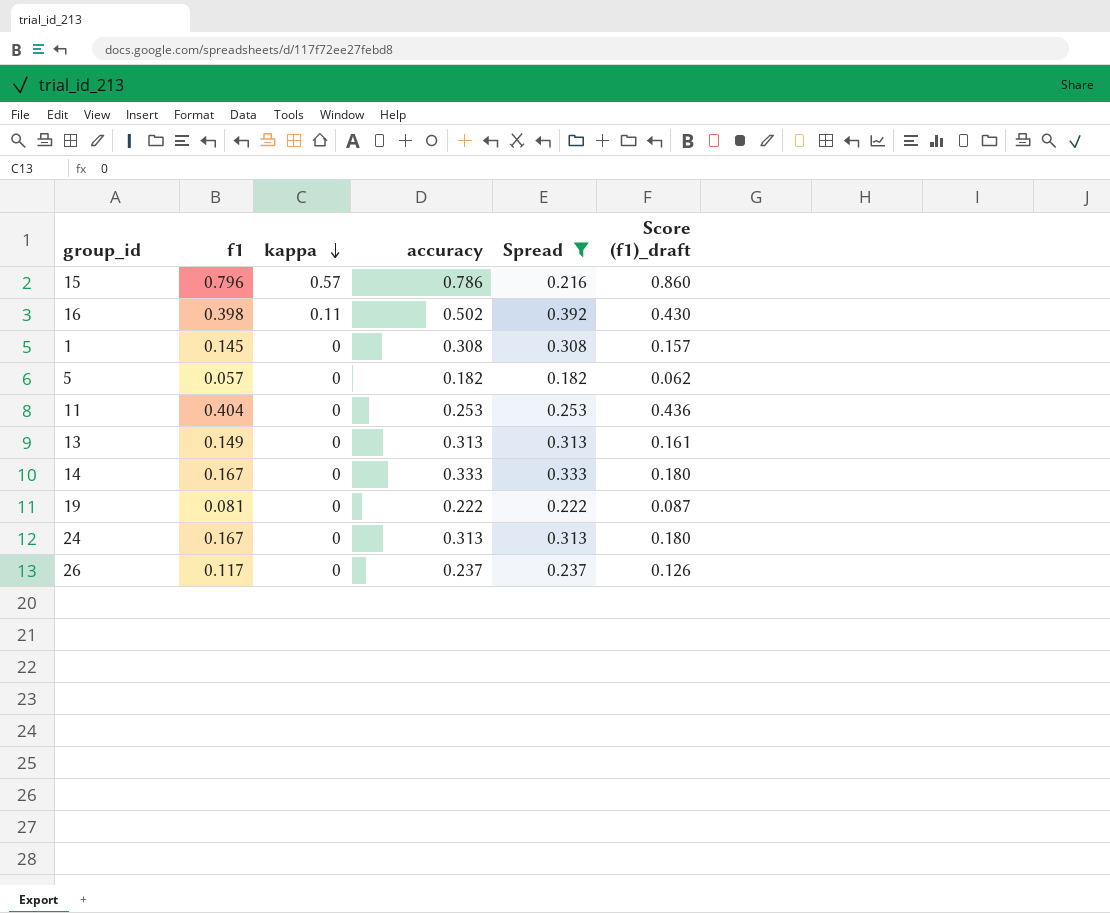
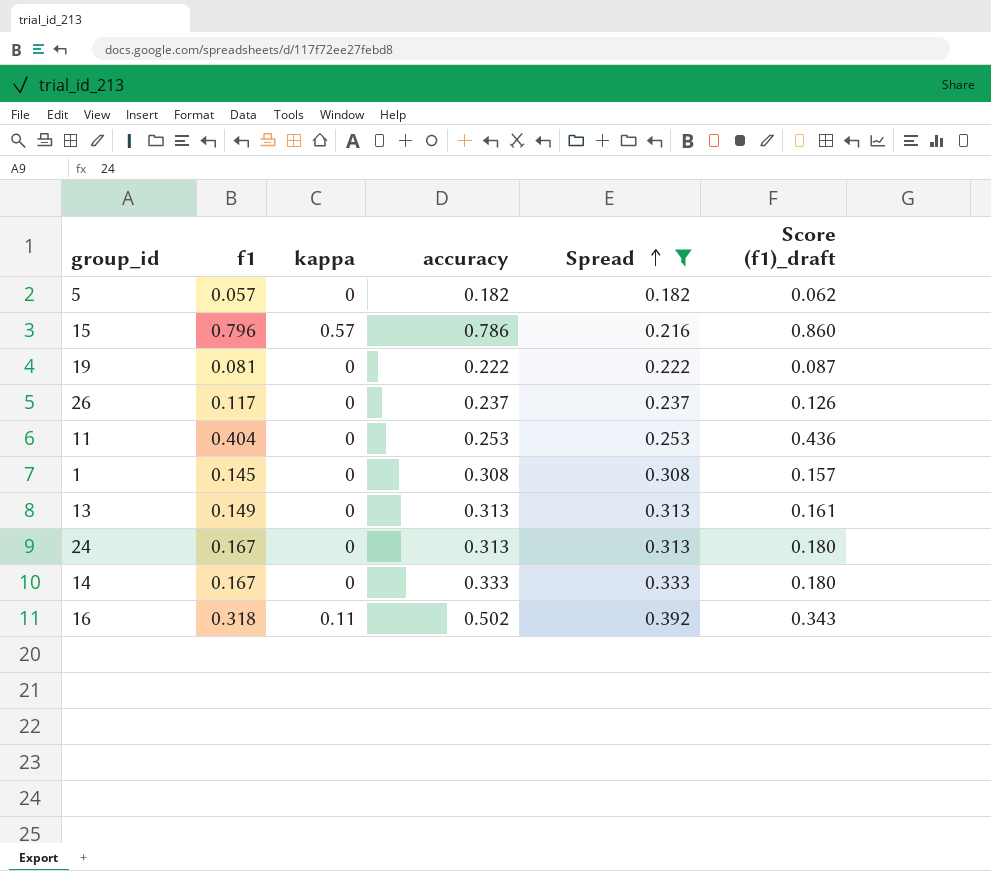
row order: kappa descending -> Spread ascending
16 | f1: 0.398 -> 0.318
16 | Score (f1)_draft: 0.430 -> 0.343

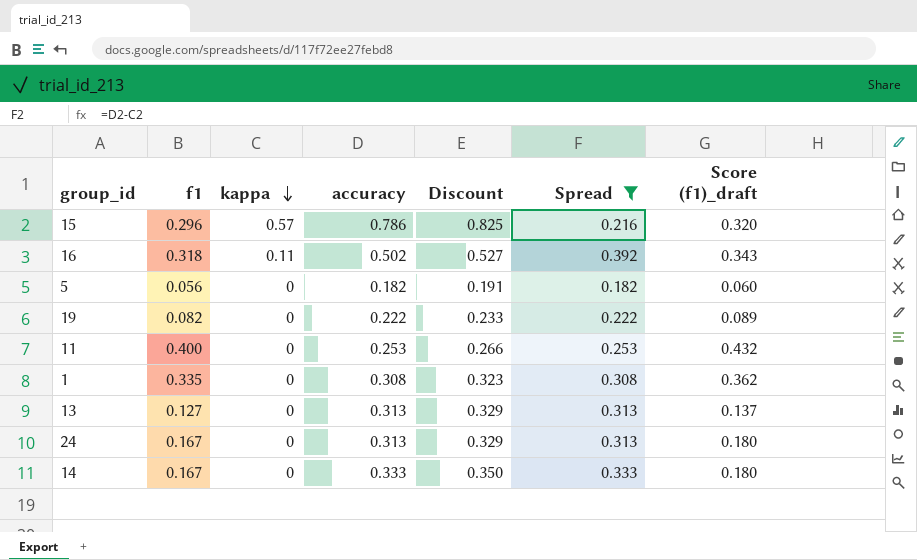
row order: Spread ascending -> kappa descending
column Discount | formula: none -> [accuracy] * 1.05
row 26: 0.117 | 0 | 0.237 | 0.237 | 0.126 -> none
15 | f1: 0.796 -> 0.296
15 | Score (f1)_draft: 0.860 -> 0.320
5 | f1: 0.057 -> 0.056
5 | Score (f1)_draft: 0.062 -> 0.060
19 | f1: 0.081 -> 0.082
19 | Score (f1)_draft: 0.087 -> 0.089
11 | f1: 0.404 -> 0.400
11 | Score (f1)_draft: 0.436 -> 0.432
1 | f1: 0.145 -> 0.335
1 | Score (f1)_draft: 0.157 -> 0.362
13 | f1: 0.149 -> 0.127
13 | Score (f1)_draft: 0.161 -> 0.137

